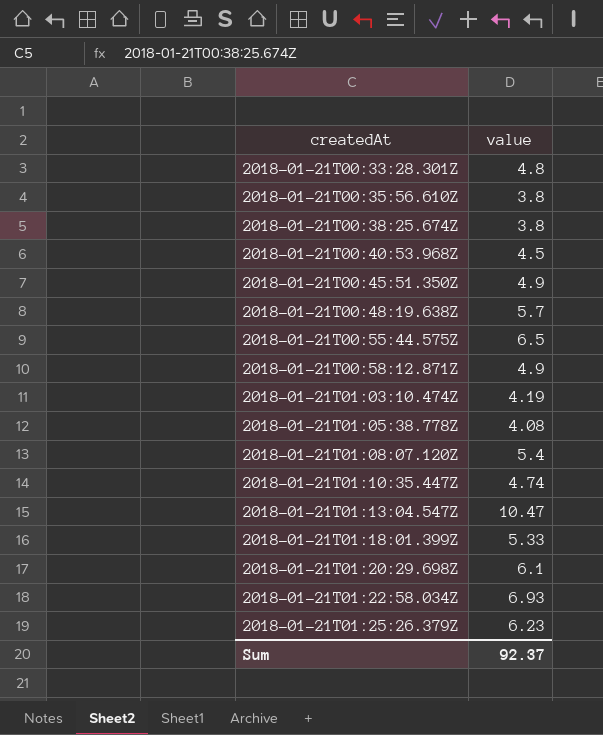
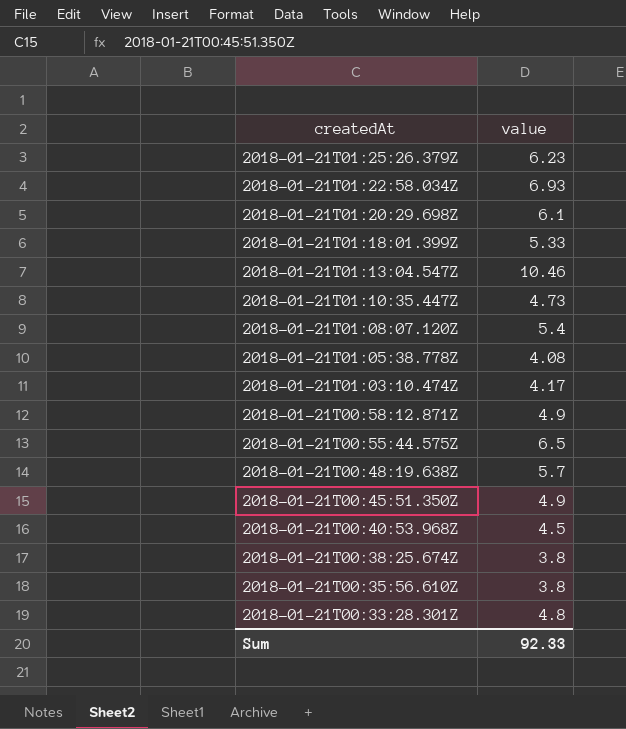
row order: createdAt ascending -> createdAt descending
2018-01-21T01:13:04.547Z | value: 10.47 -> 10.46
2018-01-21T01:10:35.447Z | value: 4.74 -> 4.73
2018-01-21T01:03:10.474Z | value: 4.19 -> 4.17
Sum | value: 92.37 -> 92.33

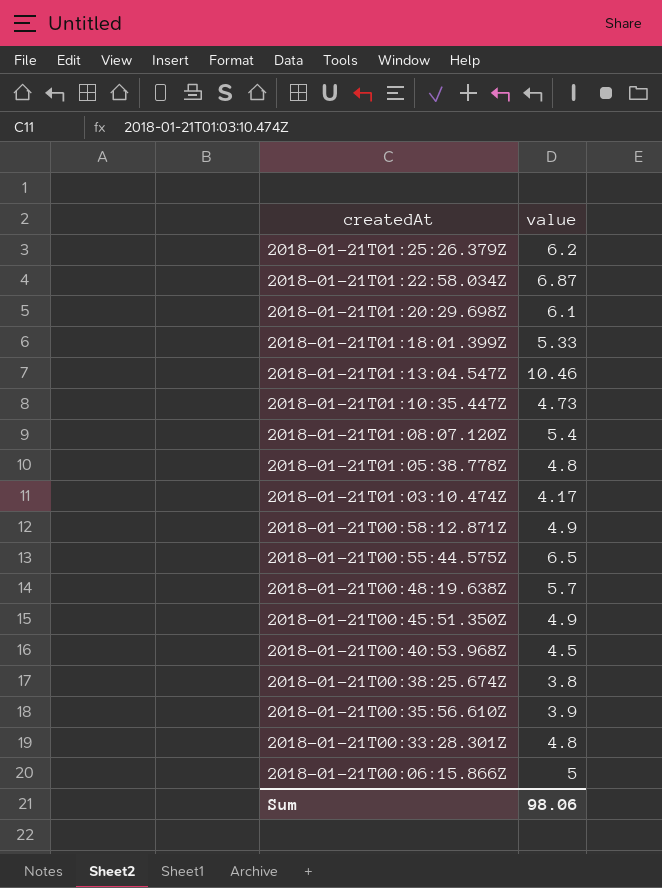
2018-01-21T01:25:26.379Z | value: 6.23 -> 6.2
2018-01-21T01:22:58.034Z | value: 6.93 -> 6.87
2018-01-21T01:05:38.778Z | value: 4.08 -> 4.8
2018-01-21T00:35:56.610Z | value: 3.8 -> 3.9
row 2018-01-21T00:06:15.866Z: none -> 5
Sum | value: 92.33 -> 98.06

